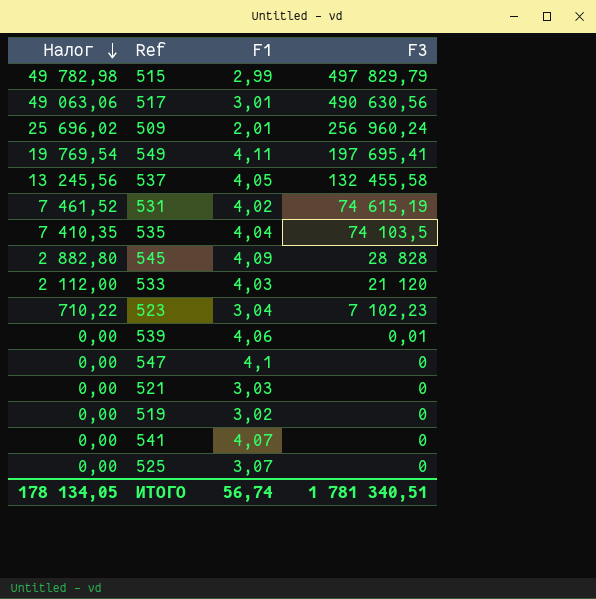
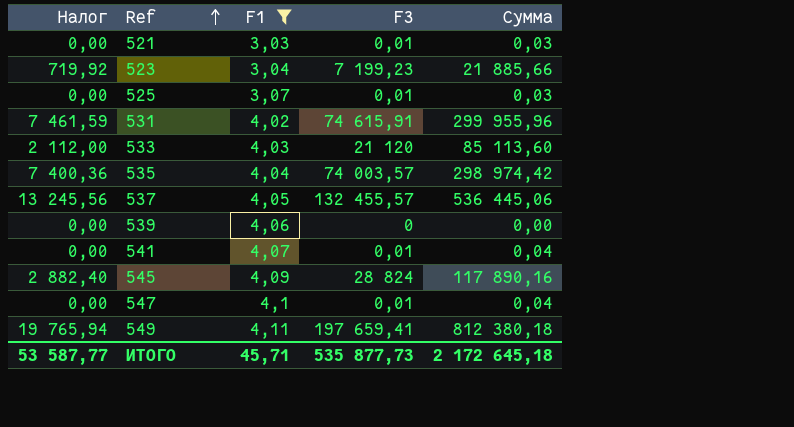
filter: none -> F1 >= 3,03
row order: Налог descending -> Ref ascending
column Сумма | formula: none -> [F1] * [F3]
521 | F3: 0 -> 0,01
523 | Налог: 710,22 -> 719,92
523 | F3: 7 102,23 -> 7 199,23
525 | F3: 0 -> 0,01
531 | Налог: 7 461,52 -> 7 461,59
531 | F3: 74 615,19 -> 74 615,91
535 | Налог: 7 410,35 -> 7 400,36
535 | F3: 74 103,5 -> 74 003,57
537 | F3: 132 455,58 -> 132 455,57
539 | F3: 0,01 -> 0
541 | F3: 0 -> 0,01
545 | Налог: 2 882,80 -> 2 882,40
545 | F3: 28 828 -> 28 824
547 | F3: 0 -> 0,01
549 | Налог: 19 769,54 -> 19 765,94
549 | F3: 197 695,41 -> 197 659,41
ИТОГО | Налог: 178 134,05 -> 53 587,77
ИТОГО | F1: 56,74 -> 45,71
ИТОГО | F3: 1 781 340,51 -> 535 877,73

